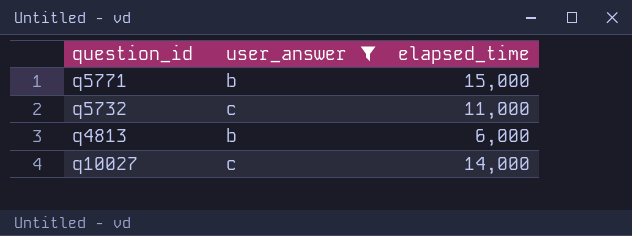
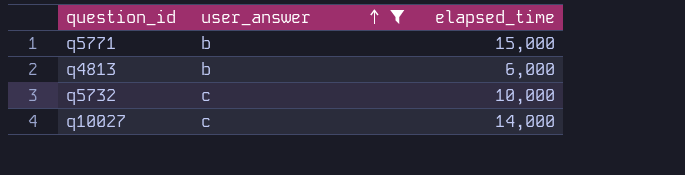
row order: none -> user_answer ascending
q5732 | elapsed_time: 11,000 -> 10,000

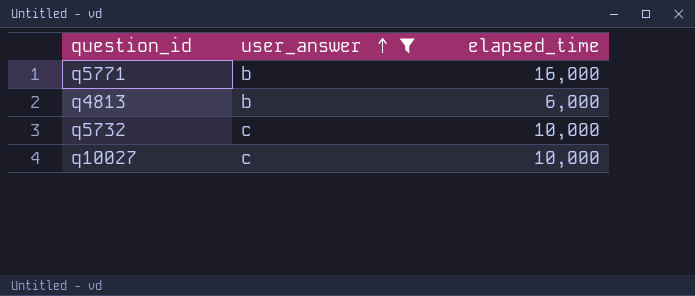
q5771 | elapsed_time: 15,000 -> 16,000
q10027 | elapsed_time: 14,000 -> 10,000

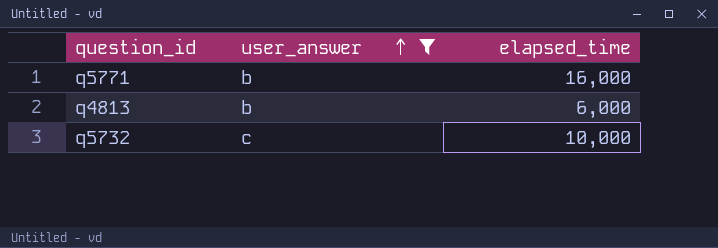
row q10027: c | 10,000 -> none

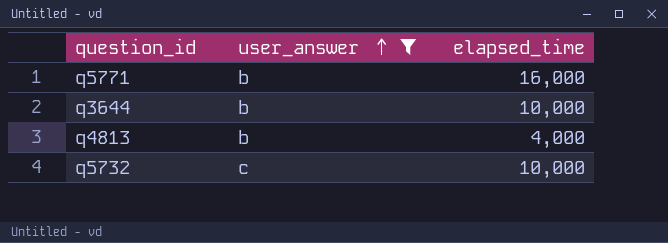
row q3644: none -> b | 10,000
q4813 | elapsed_time: 6,000 -> 4,000

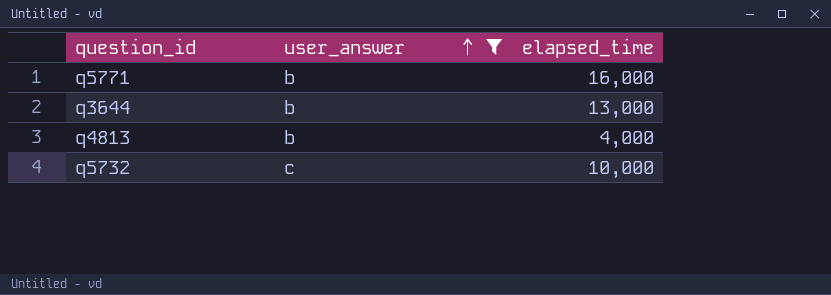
q3644 | elapsed_time: 10,000 -> 13,000

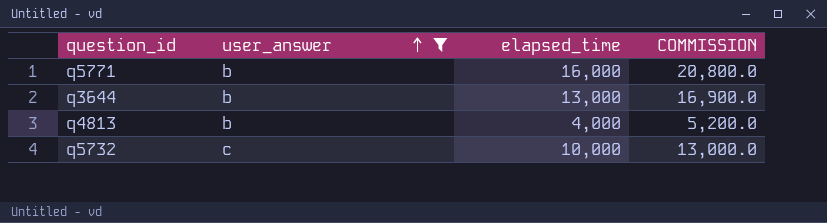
column COMMISSION | formula: none -> [elapsed_time] * 1.3

